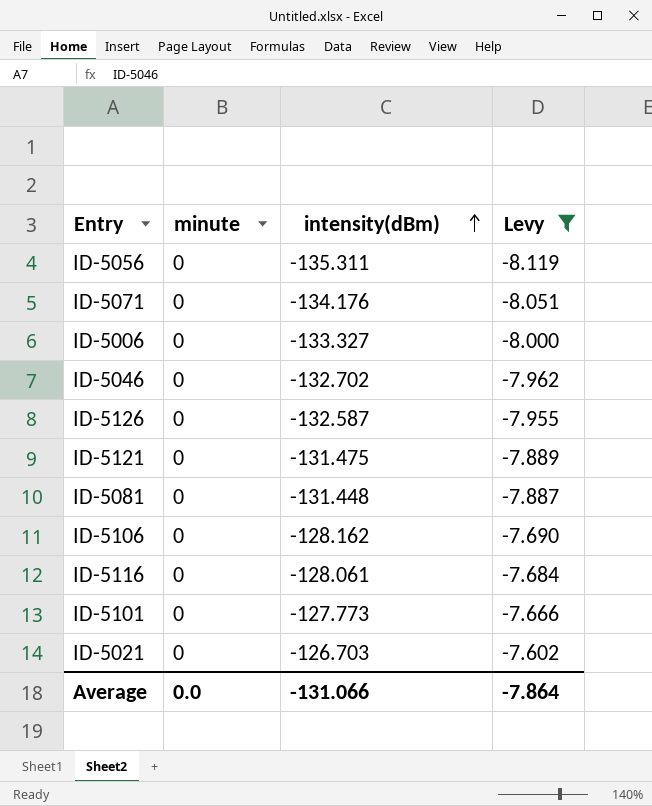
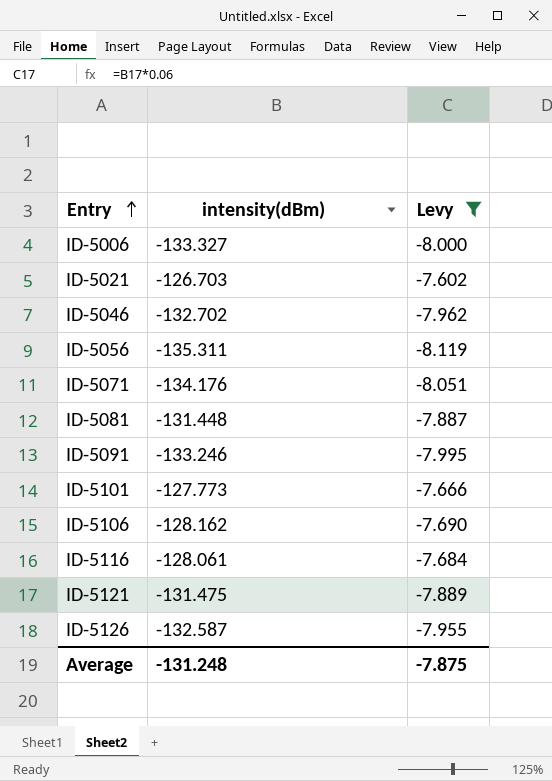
row order: intensity(dBm) ascending -> Entry ascending
column minute | position: 2 -> none
row ID-5091: none -> -133.246 | -7.995
Average | intensity(dBm): -131.066 -> -131.248
Average | Levy: -7.864 -> -7.875

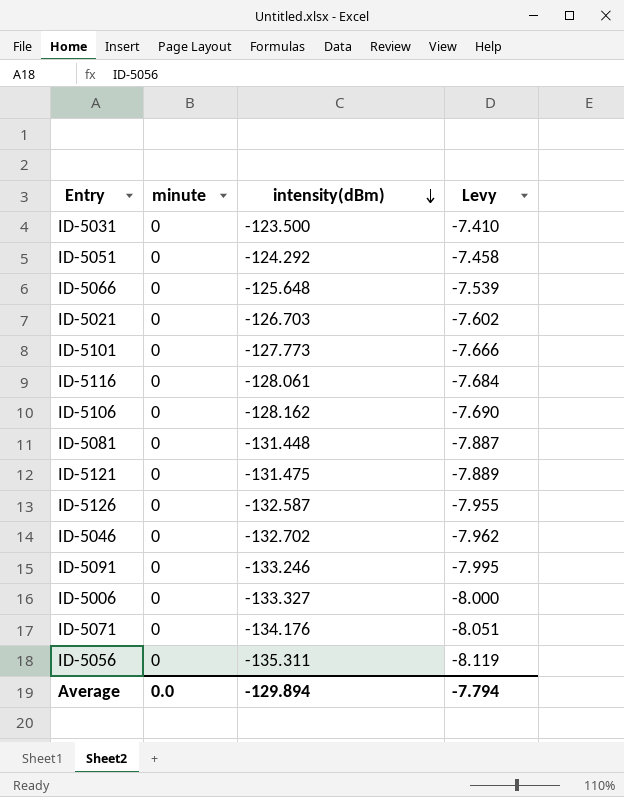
filter: Levy <= -7.602 -> none
row order: Entry ascending -> intensity(dBm) descending
column minute | position: none -> 2
Average | intensity(dBm): -131.248 -> -129.894
Average | Levy: -7.875 -> -7.794

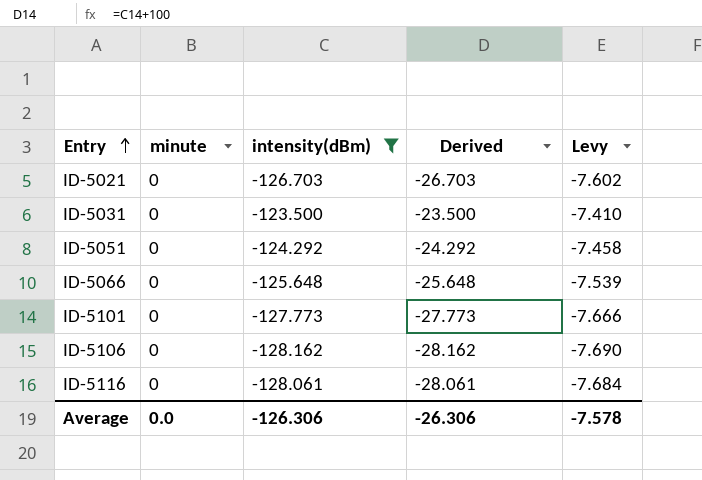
filter: none -> intensity(dBm) >= -128.162
row order: intensity(dBm) descending -> Entry ascending
column Derived | formula: none -> [intensity(dBm)] + 100
Average | intensity(dBm): -129.894 -> -126.306
Average | Levy: -7.794 -> -7.578

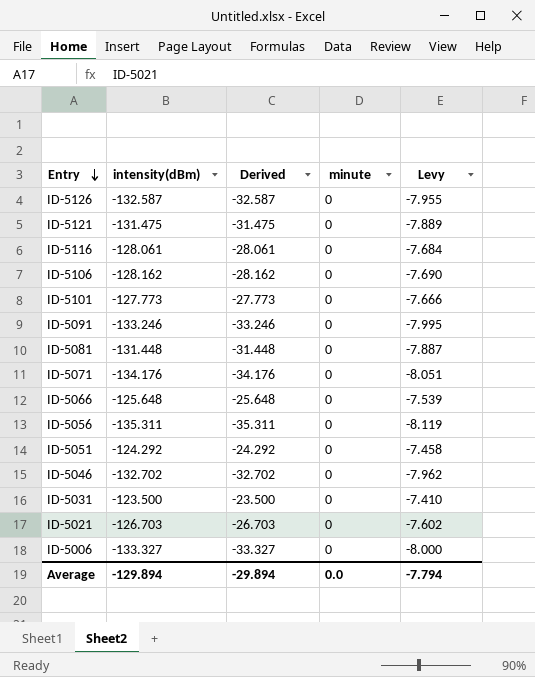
filter: intensity(dBm) >= -128.162 -> none
row order: Entry ascending -> Entry descending
column minute | position: 2 -> 4
Average | intensity(dBm): -126.306 -> -129.894
Average | Derived: -26.306 -> -29.894
Average | Levy: -7.578 -> -7.794

